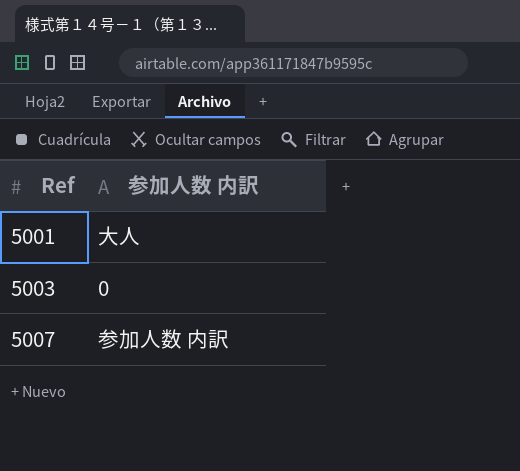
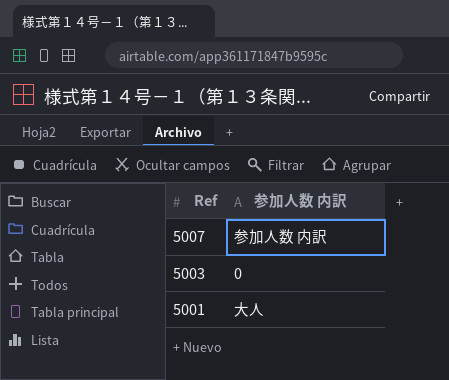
row order: Ref ascending -> Ref descending

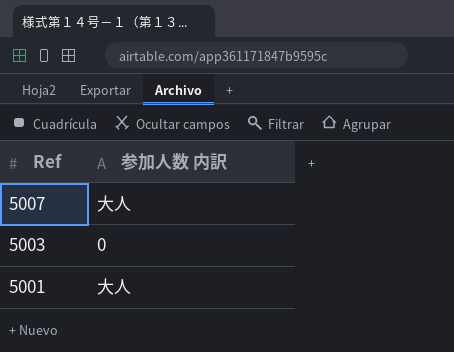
5007 | 参加人数 内訳: 参加人数 内訳 -> 大人

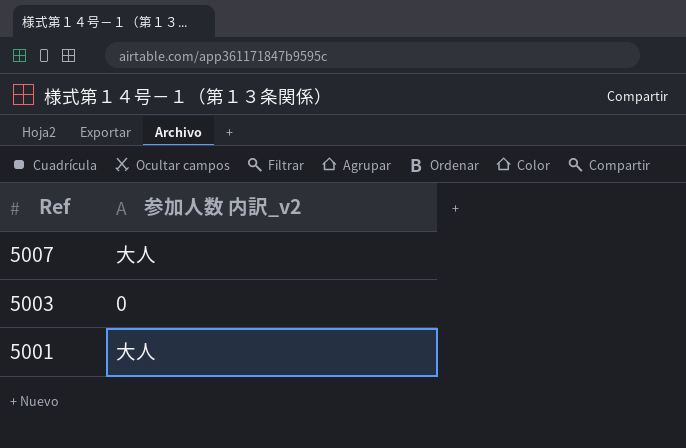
column name: 参加人数 内訳 -> 参加人数 内訳_v2

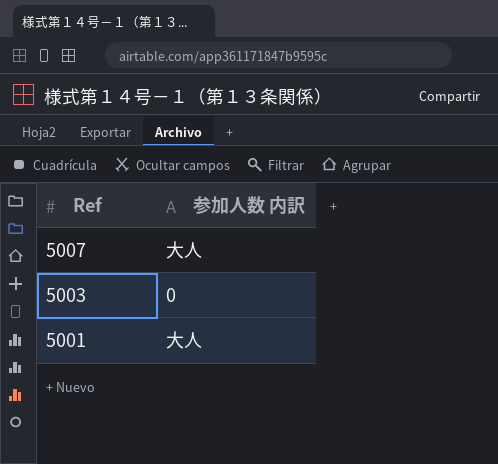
column name: 参加人数 内訳_v2 -> 参加人数 内訳

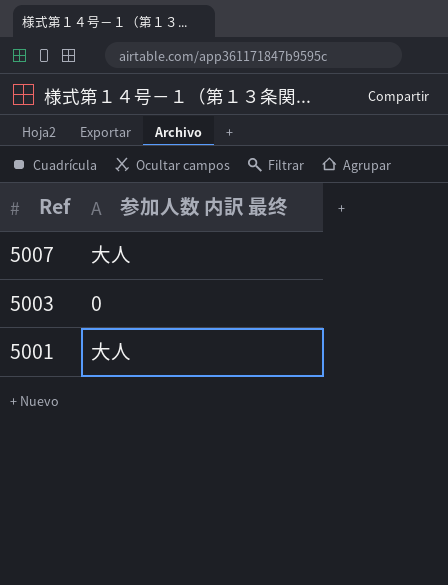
column name: 参加人数 内訳 -> 参加人数 内訳 最终

